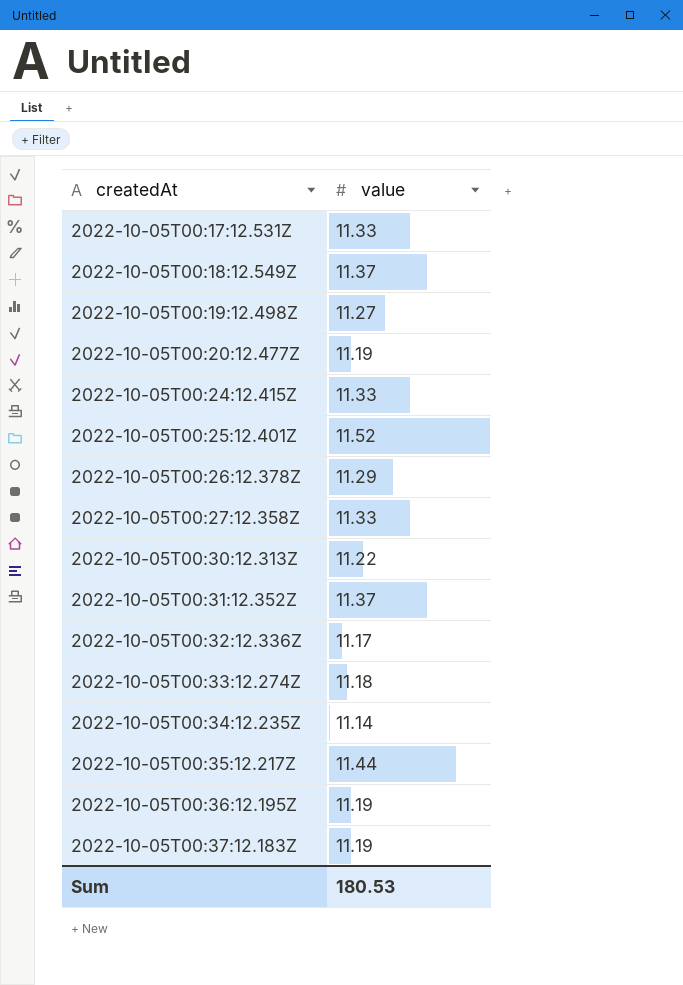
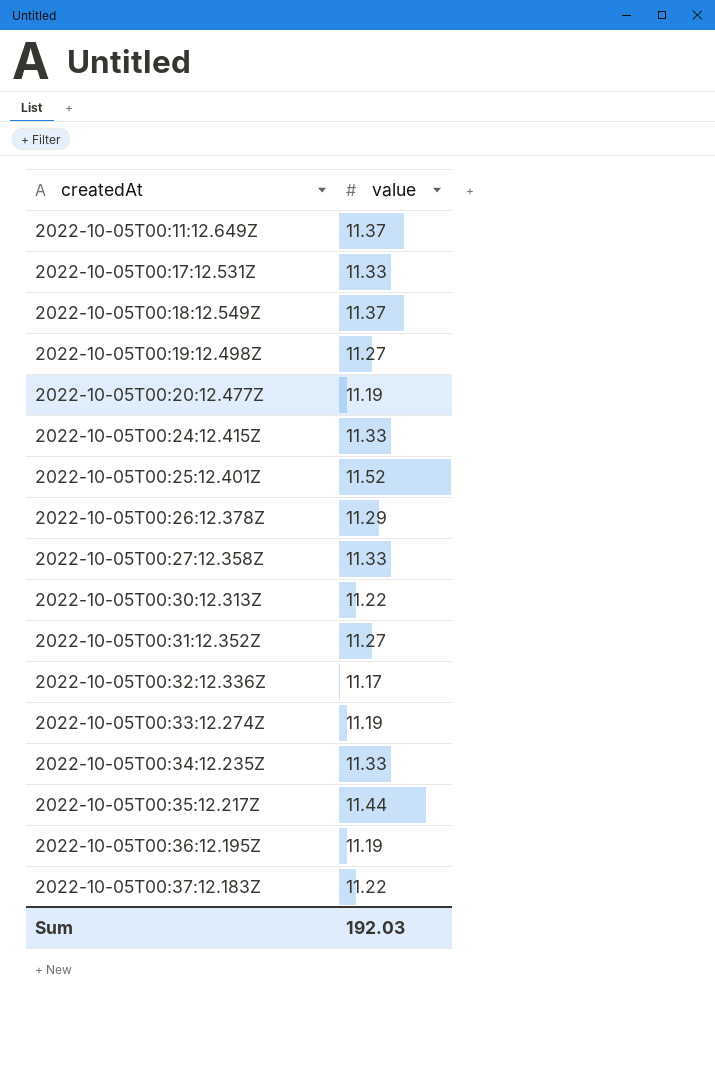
row 2022-10-05T00:11:12.649Z: none -> 11.37
2022-10-05T00:31:12.352Z | value: 11.37 -> 11.27
2022-10-05T00:33:12.274Z | value: 11.18 -> 11.19
2022-10-05T00:34:12.235Z | value: 11.14 -> 11.33
2022-10-05T00:37:12.183Z | value: 11.19 -> 11.22
Sum | value: 180.53 -> 192.03

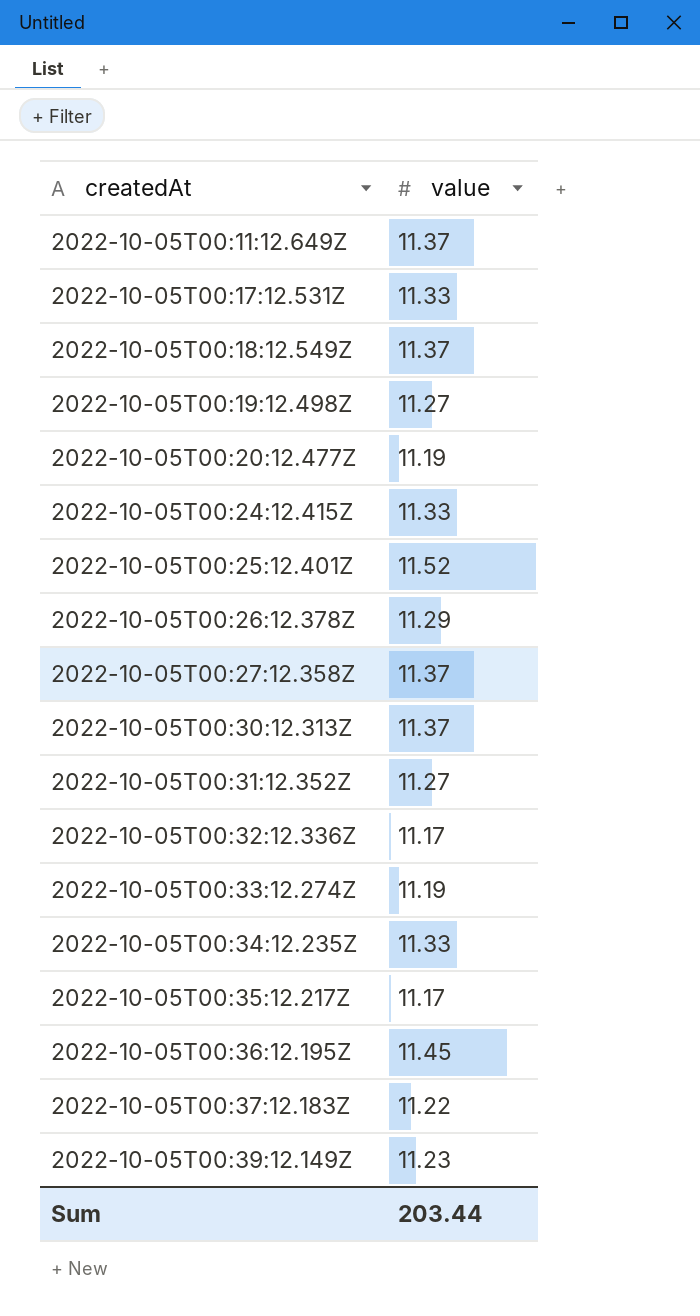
2022-10-05T00:27:12.358Z | value: 11.33 -> 11.37
2022-10-05T00:30:12.313Z | value: 11.22 -> 11.37
2022-10-05T00:35:12.217Z | value: 11.44 -> 11.17
2022-10-05T00:36:12.195Z | value: 11.19 -> 11.45
row 2022-10-05T00:39:12.149Z: none -> 11.23
Sum | value: 192.03 -> 203.44

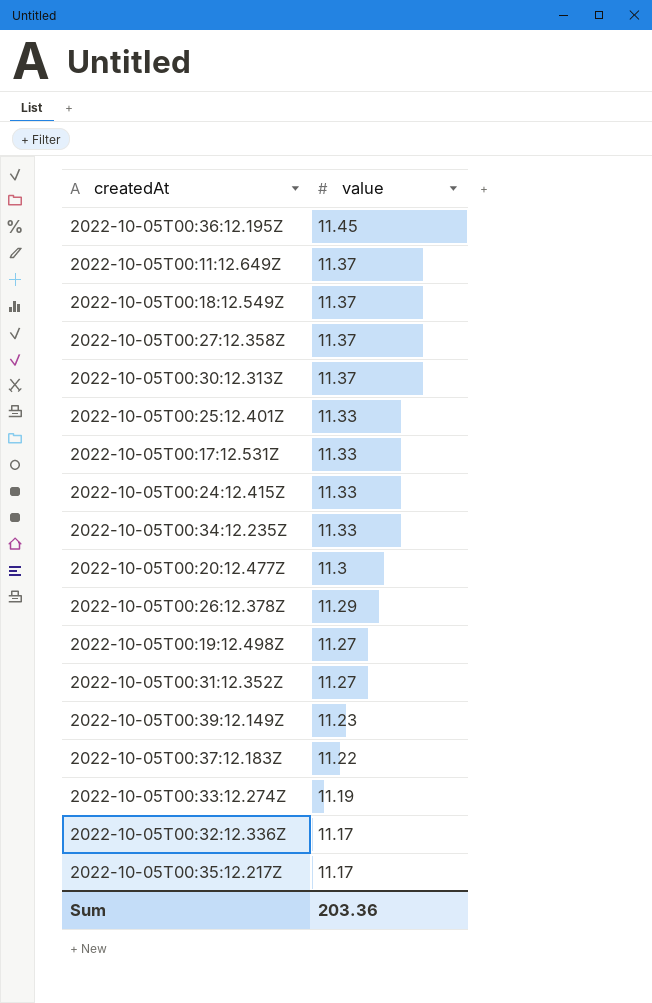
row order: createdAt ascending -> value descending
2022-10-05T00:25:12.401Z | value: 11.52 -> 11.33
2022-10-05T00:20:12.477Z | value: 11.19 -> 11.3
Sum | value: 203.44 -> 203.36

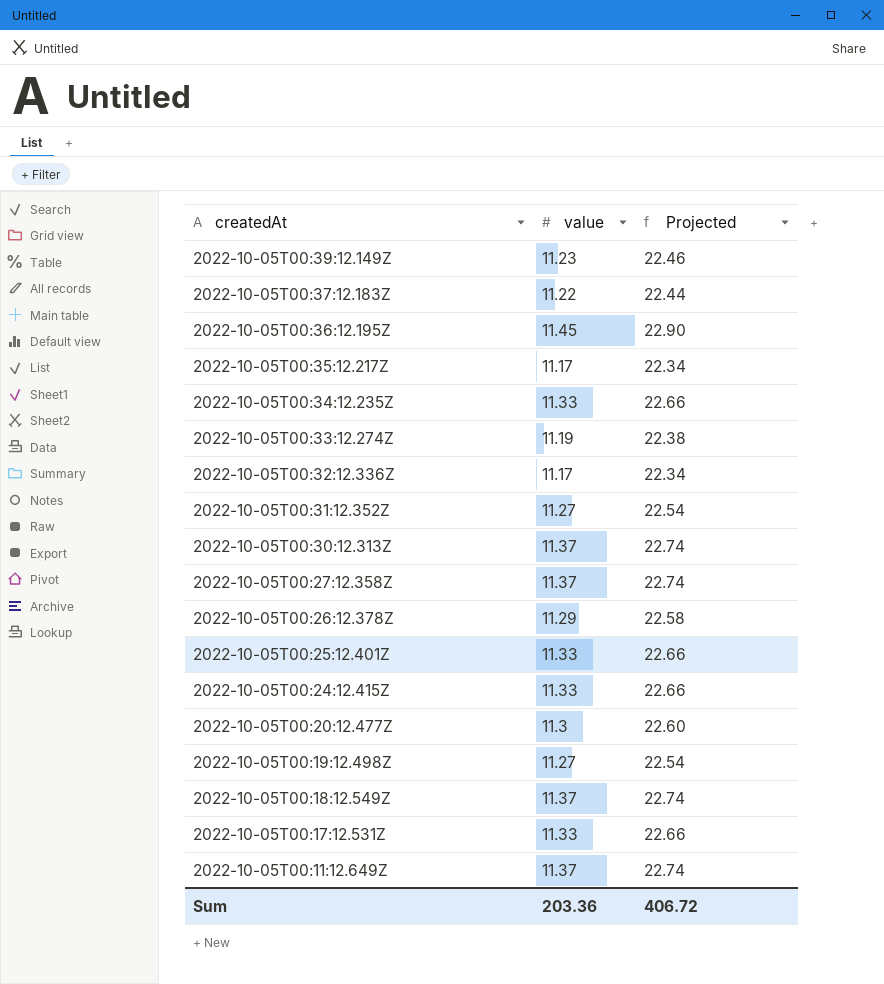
row order: value descending -> createdAt descending
column Projected | formula: none -> [value] * 2

